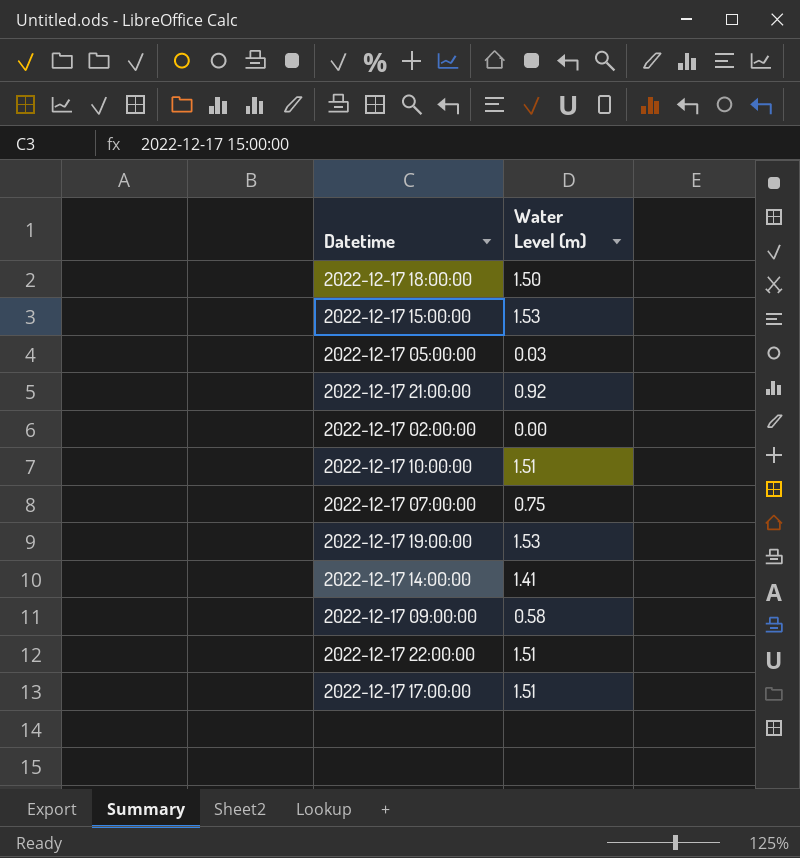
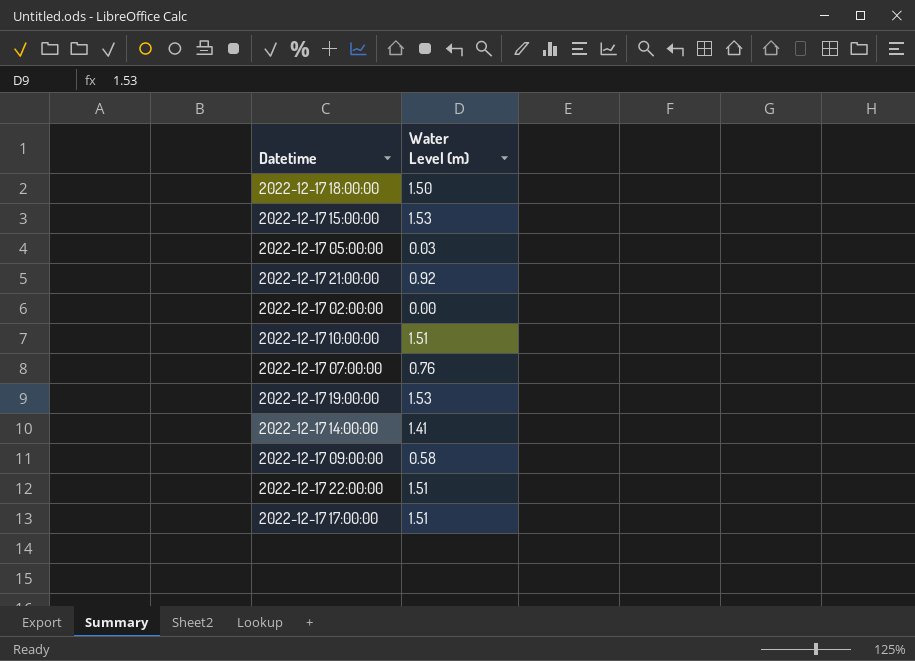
2022-12-17 07:00:00 | Water Level (m): 0.75 -> 0.76

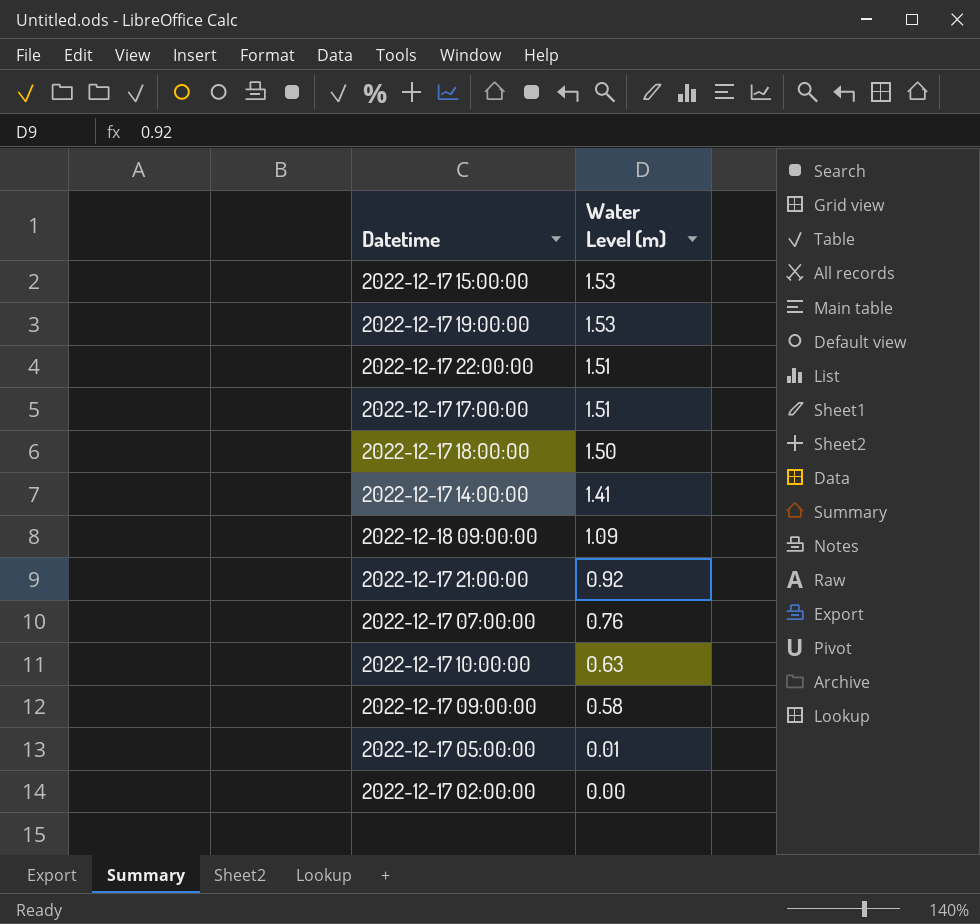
row order: none -> Water Level (m) descending
row 2022-12-18 09:00:00: none -> 1.09
2022-12-17 10:00:00 | Water Level (m): 1.51 -> 0.63
2022-12-17 05:00:00 | Water Level (m): 0.03 -> 0.01

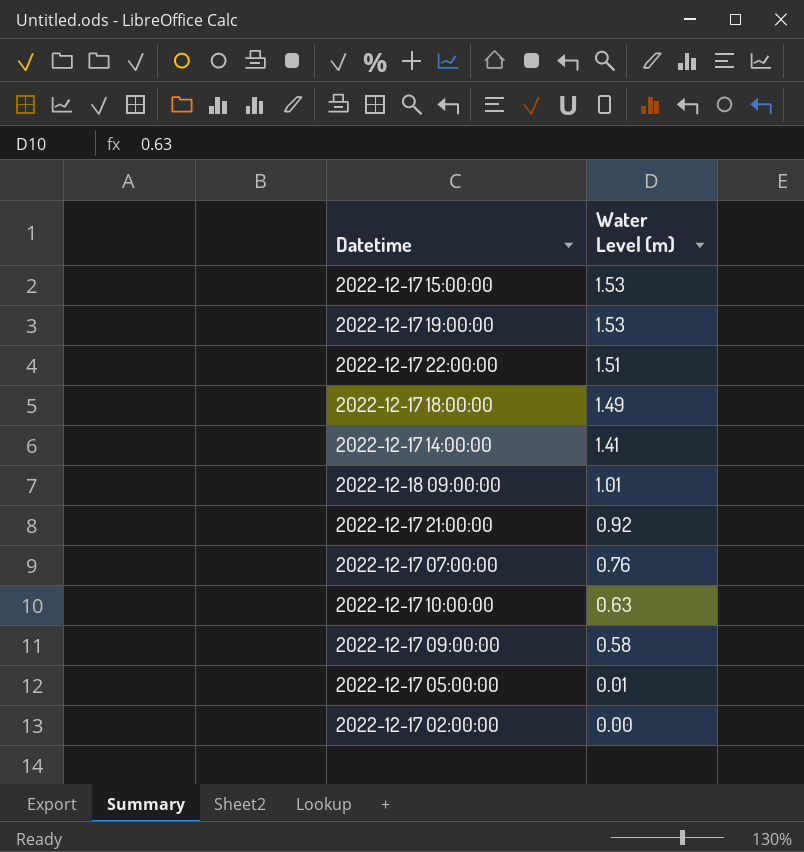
row 2022-12-17 17:00:00: 1.51 -> none
2022-12-17 18:00:00 | Water Level (m): 1.50 -> 1.49
2022-12-18 09:00:00 | Water Level (m): 1.09 -> 1.01

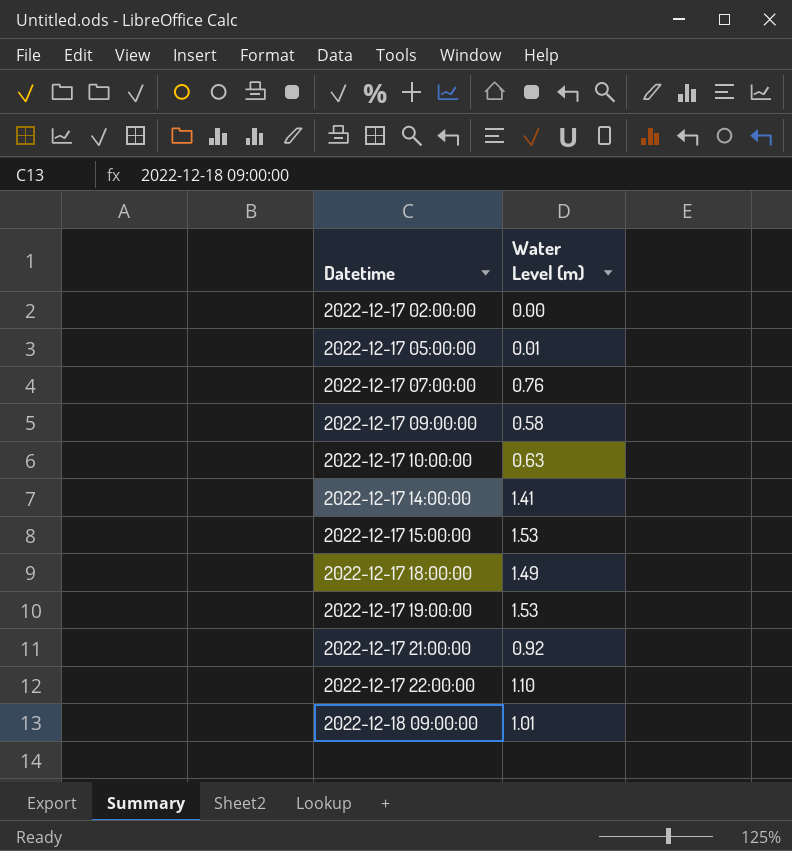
row order: Water Level (m) descending -> Datetime ascending
2022-12-17 22:00:00 | Water Level (m): 1.51 -> 1.10

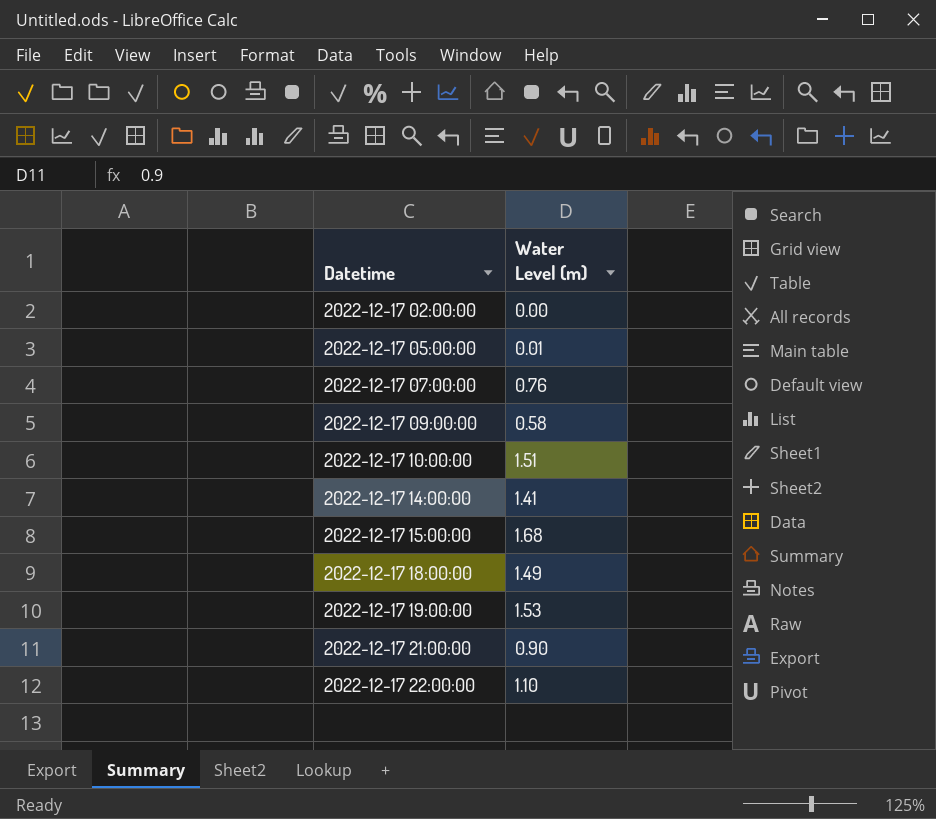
row 2022-12-18 09:00:00: 1.01 -> none
2022-12-17 10:00:00 | Water Level (m): 0.63 -> 1.51
2022-12-17 15:00:00 | Water Level (m): 1.53 -> 1.68
2022-12-17 21:00:00 | Water Level (m): 0.92 -> 0.90

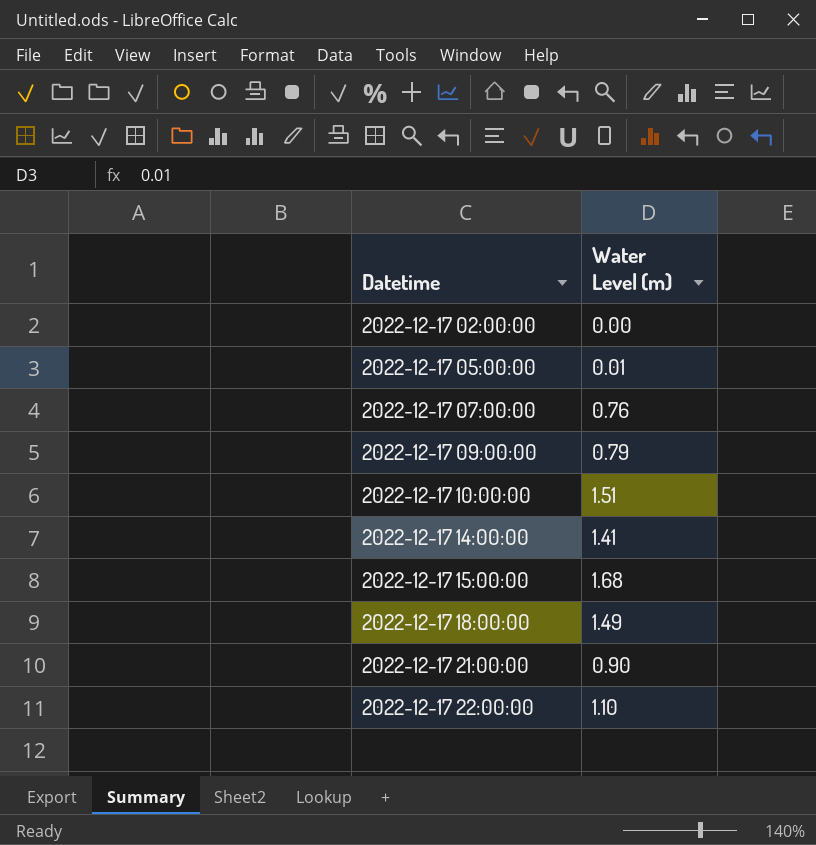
row 2022-12-17 19:00:00: 1.53 -> none
2022-12-17 09:00:00 | Water Level (m): 0.58 -> 0.79

